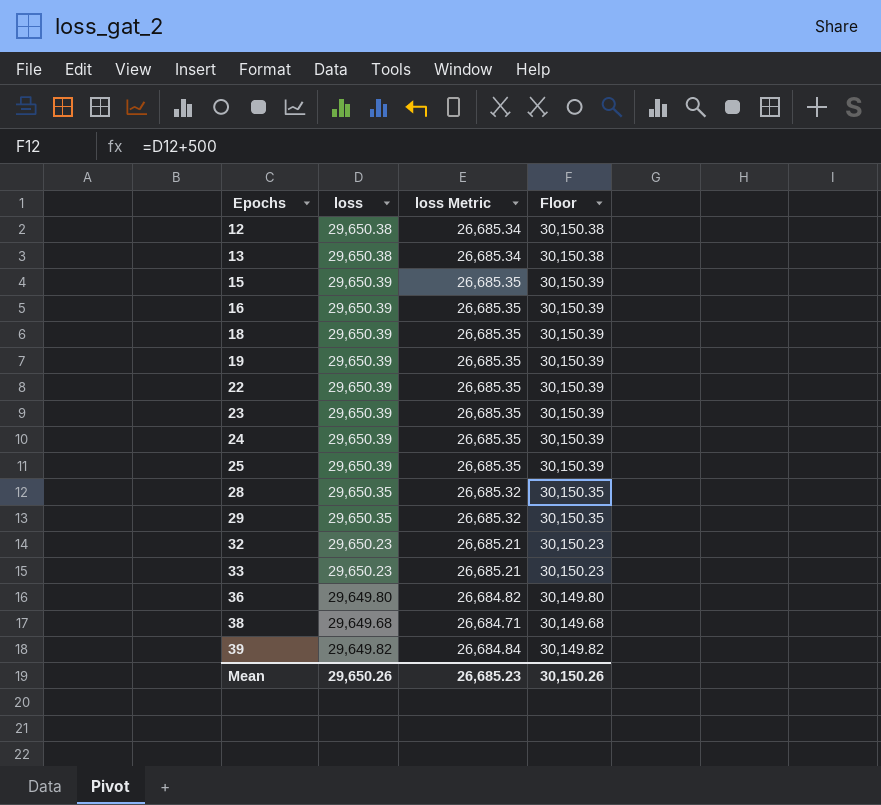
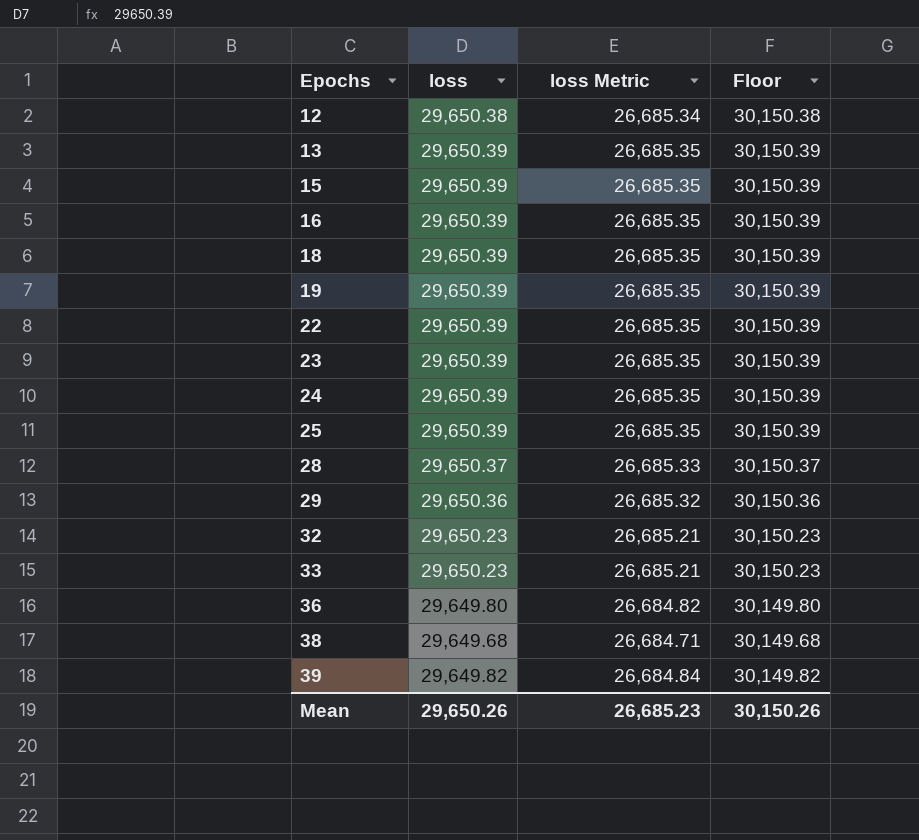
13 | loss: 29,650.38 -> 29,650.39
13 | loss Metric: 26,685.34 -> 26,685.35
13 | Floor: 30,150.38 -> 30,150.39
28 | loss: 29,650.35 -> 29,650.37
28 | loss Metric: 26,685.32 -> 26,685.33
28 | Floor: 30,150.35 -> 30,150.37
29 | loss: 29,650.35 -> 29,650.36
29 | Floor: 30,150.35 -> 30,150.36

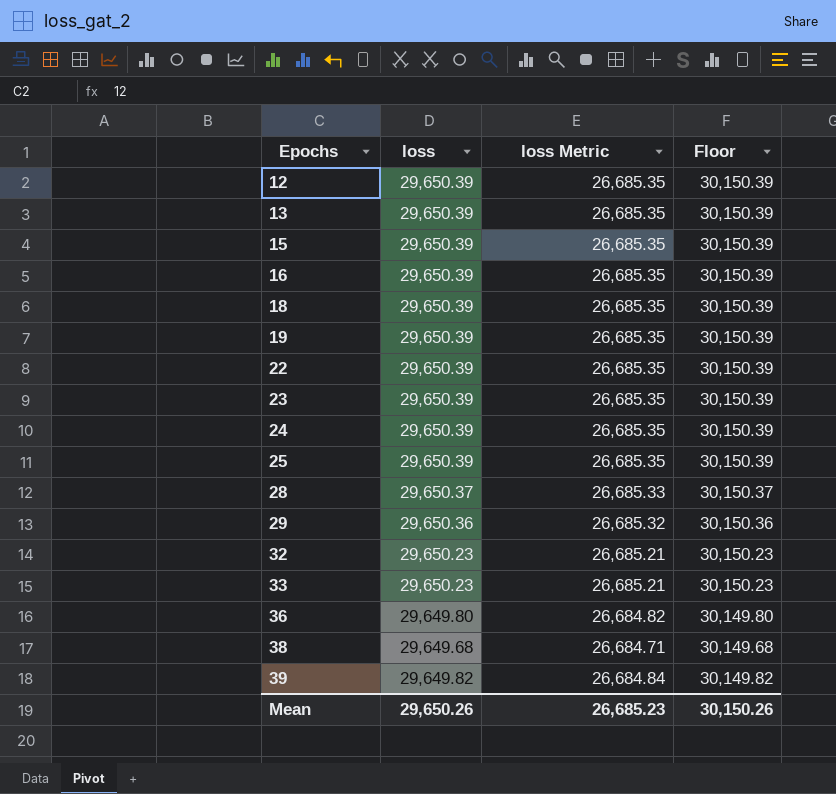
12 | loss: 29,650.38 -> 29,650.39
12 | loss Metric: 26,685.34 -> 26,685.35
12 | Floor: 30,150.38 -> 30,150.39

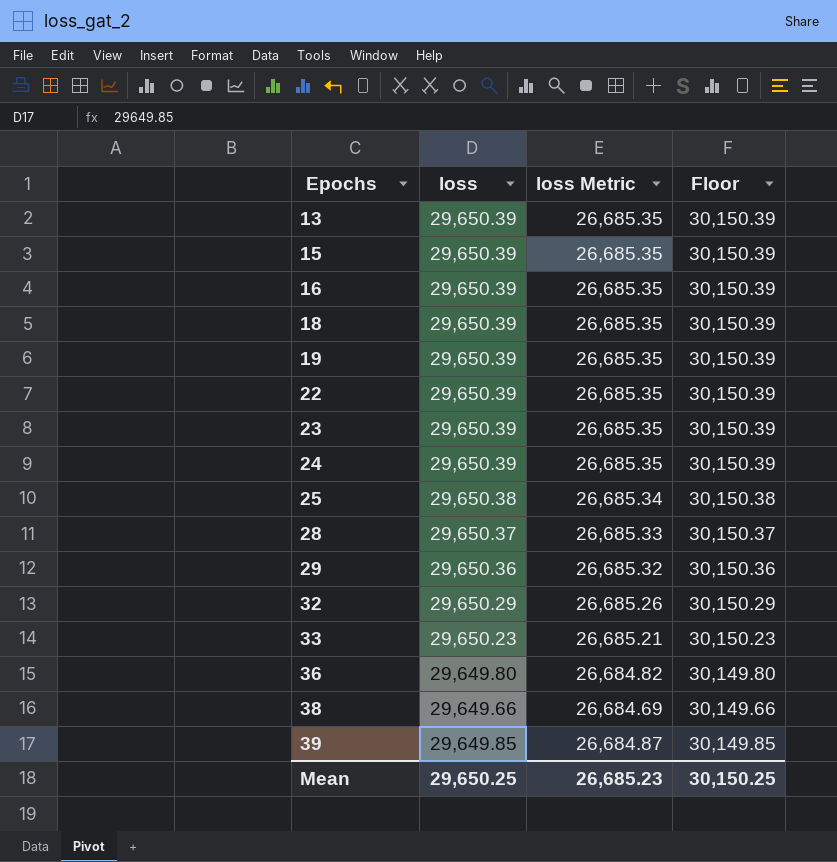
row 12: 29,650.39 | 26,685.35 | 30,150.39 -> none
25 | loss: 29,650.39 -> 29,650.38
25 | loss Metric: 26,685.35 -> 26,685.34
25 | Floor: 30,150.39 -> 30,150.38
32 | loss: 29,650.23 -> 29,650.29
32 | loss Metric: 26,685.21 -> 26,685.26
32 | Floor: 30,150.23 -> 30,150.29
38 | loss: 29,649.68 -> 29,649.66
38 | loss Metric: 26,684.71 -> 26,684.69
38 | Floor: 30,149.68 -> 30,149.66
39 | loss: 29,649.82 -> 29,649.85
39 | loss Metric: 26,684.84 -> 26,684.87
39 | Floor: 30,149.82 -> 30,149.85
Mean | loss: 29,650.26 -> 29,650.25
Mean | Floor: 30,150.26 -> 30,150.25

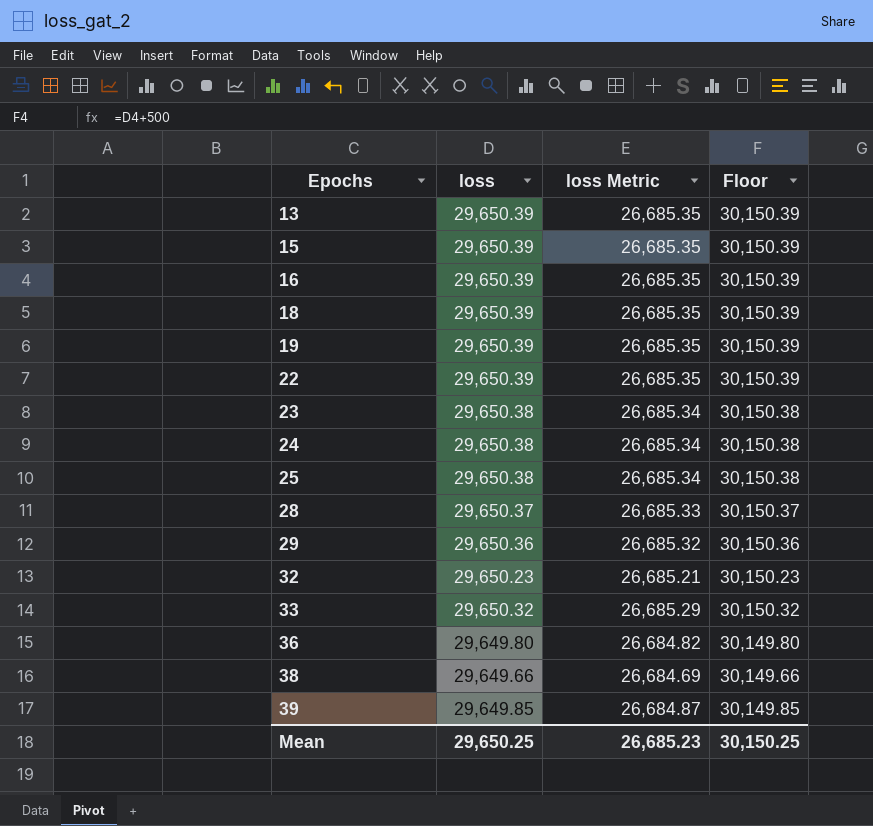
23 | loss: 29,650.39 -> 29,650.38
23 | loss Metric: 26,685.35 -> 26,685.34
23 | Floor: 30,150.39 -> 30,150.38
24 | loss: 29,650.39 -> 29,650.38
24 | loss Metric: 26,685.35 -> 26,685.34
24 | Floor: 30,150.39 -> 30,150.38
32 | loss: 29,650.29 -> 29,650.23
32 | loss Metric: 26,685.26 -> 26,685.21
32 | Floor: 30,150.29 -> 30,150.23
33 | loss: 29,650.23 -> 29,650.32
33 | loss Metric: 26,685.21 -> 26,685.29
33 | Floor: 30,150.23 -> 30,150.32

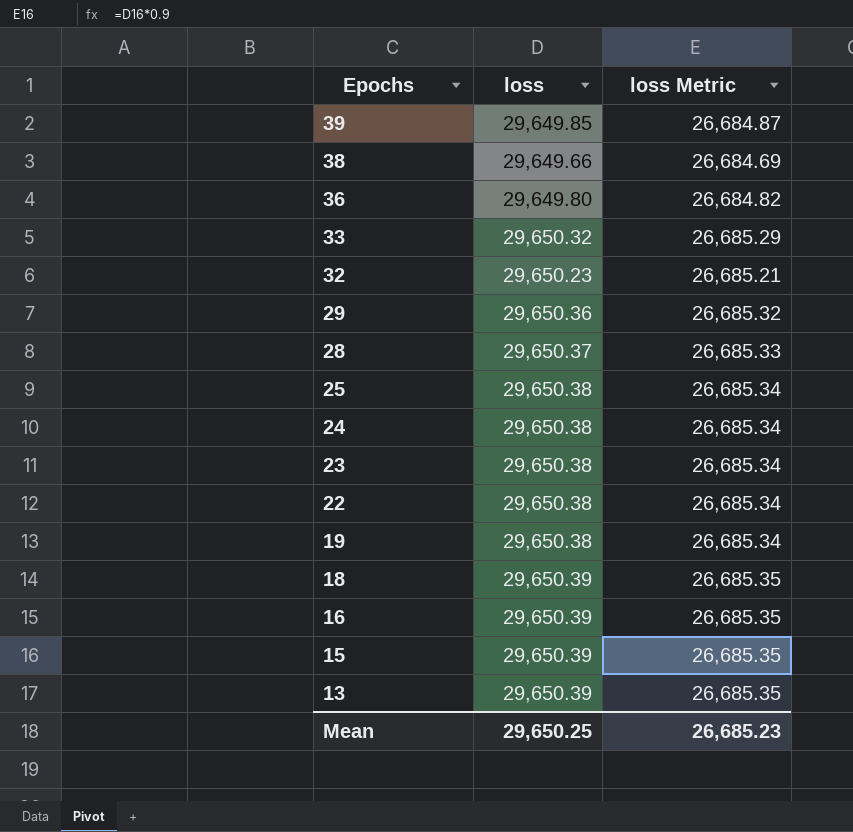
row order: Epochs ascending -> Epochs descending
column Floor | formula: [loss] + 500 -> none
22 | loss: 29,650.39 -> 29,650.38
22 | loss Metric: 26,685.35 -> 26,685.34
19 | loss: 29,650.39 -> 29,650.38
19 | loss Metric: 26,685.35 -> 26,685.34

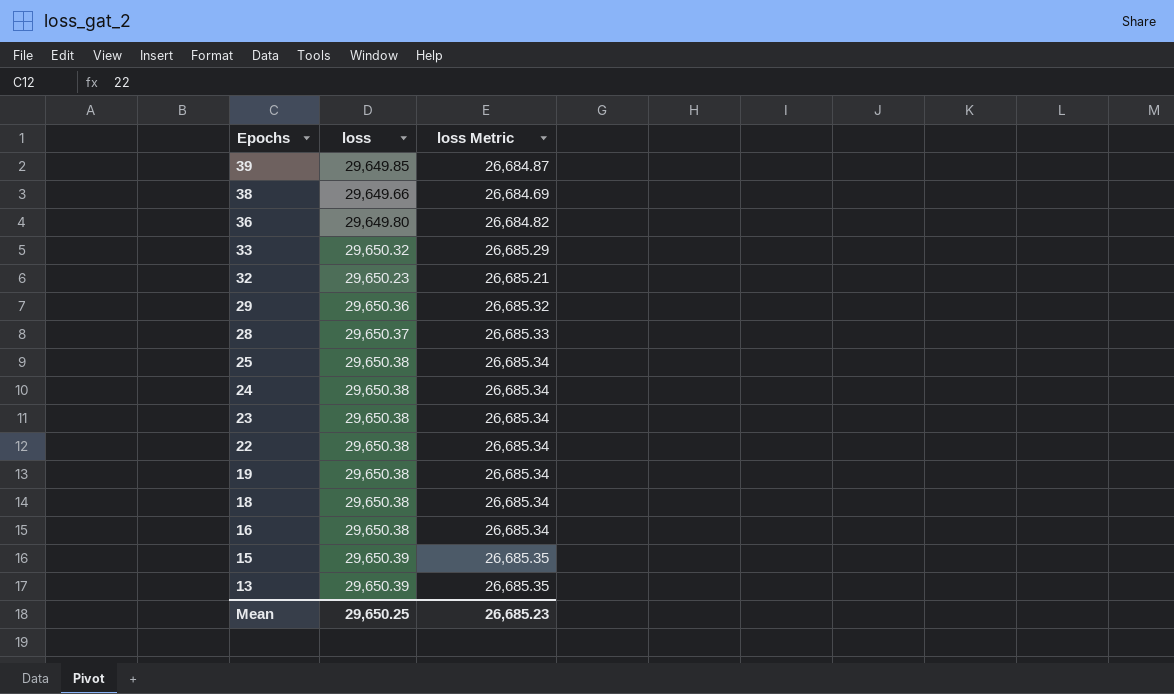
18 | loss: 29,650.39 -> 29,650.38
18 | loss Metric: 26,685.35 -> 26,685.34
16 | loss: 29,650.39 -> 29,650.38
16 | loss Metric: 26,685.35 -> 26,685.34

